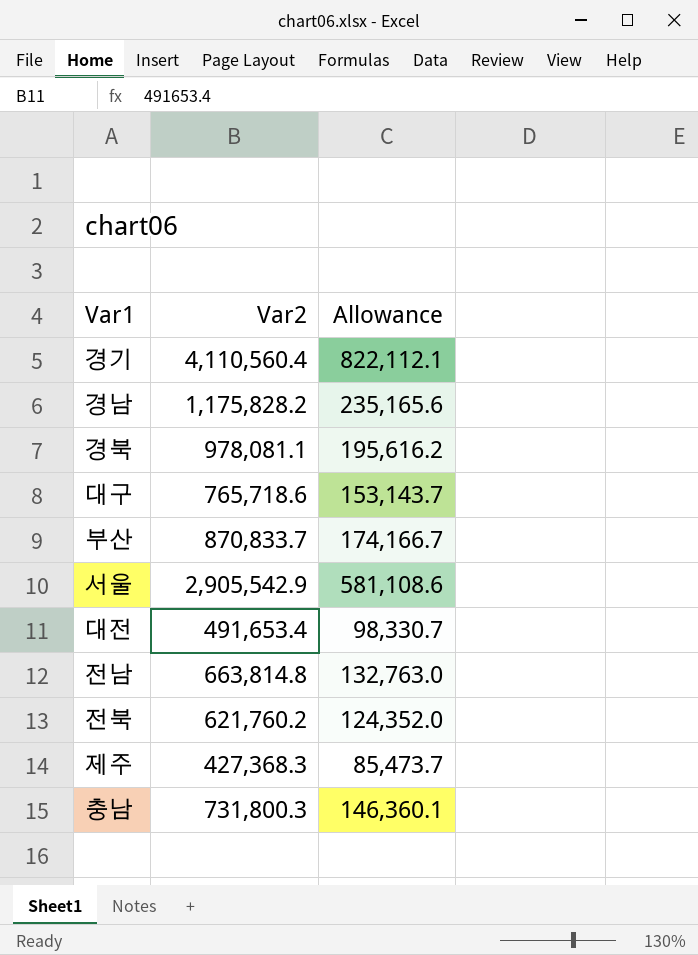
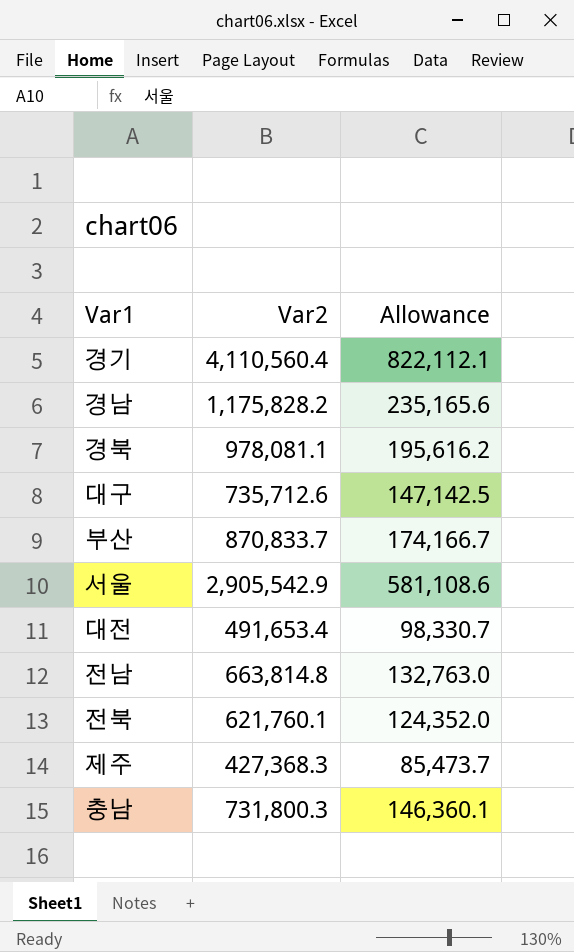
대구 | Var2: 765,718.6 -> 735,712.6
대구 | Allowance: 153,143.7 -> 147,142.5
전북 | Var2: 621,760.2 -> 621,760.1

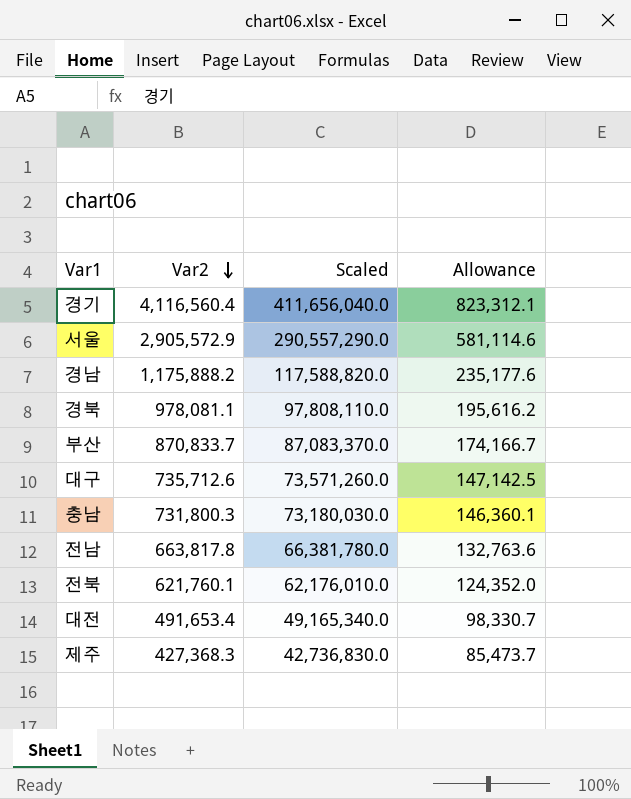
row order: none -> Var2 descending
column Scaled | formula: none -> [Var2] * 100
경기 | Var2: 4,110,560.4 -> 4,116,560.4
경기 | Allowance: 822,112.1 -> 823,312.1
서울 | Var2: 2,905,542.9 -> 2,905,572.9
서울 | Allowance: 581,108.6 -> 581,114.6
경남 | Var2: 1,175,828.2 -> 1,175,888.2
경남 | Allowance: 235,165.6 -> 235,177.6
전남 | Var2: 663,814.8 -> 663,817.8
전남 | Allowance: 132,763.0 -> 132,763.6

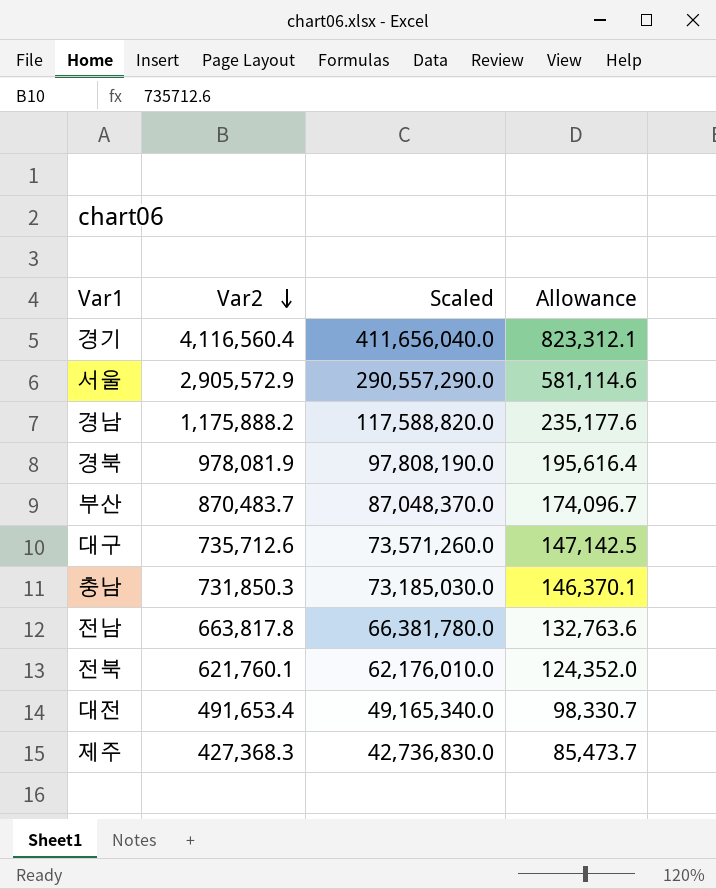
경북 | Var2: 978,081.1 -> 978,081.9
경북 | Scaled: 97,808,110.0 -> 97,808,190.0
경북 | Allowance: 195,616.2 -> 195,616.4
부산 | Var2: 870,833.7 -> 870,483.7
부산 | Scaled: 87,083,370.0 -> 87,048,370.0
부산 | Allowance: 174,166.7 -> 174,096.7
충남 | Var2: 731,800.3 -> 731,850.3
충남 | Scaled: 73,180,030.0 -> 73,185,030.0
충남 | Allowance: 146,360.1 -> 146,370.1

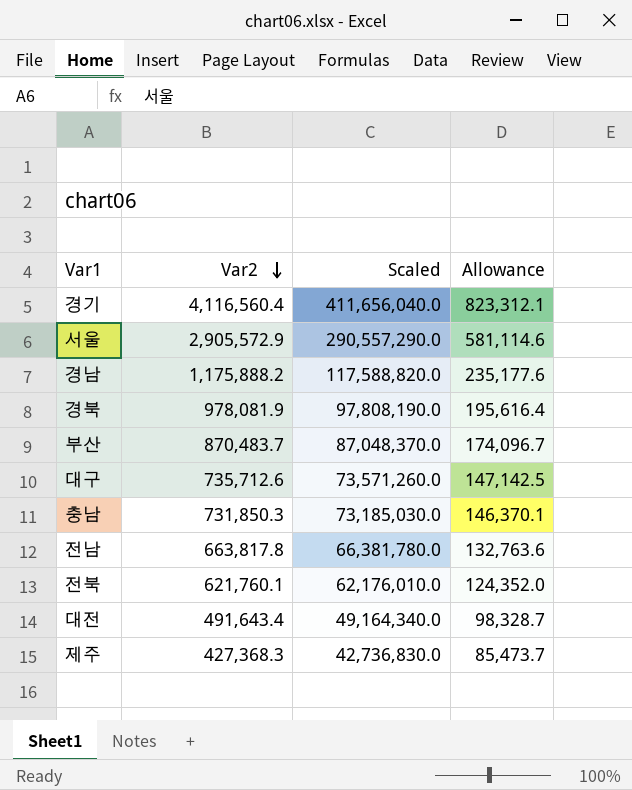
대전 | Var2: 491,653.4 -> 491,643.4
대전 | Scaled: 49,165,340.0 -> 49,164,340.0
대전 | Allowance: 98,330.7 -> 98,328.7

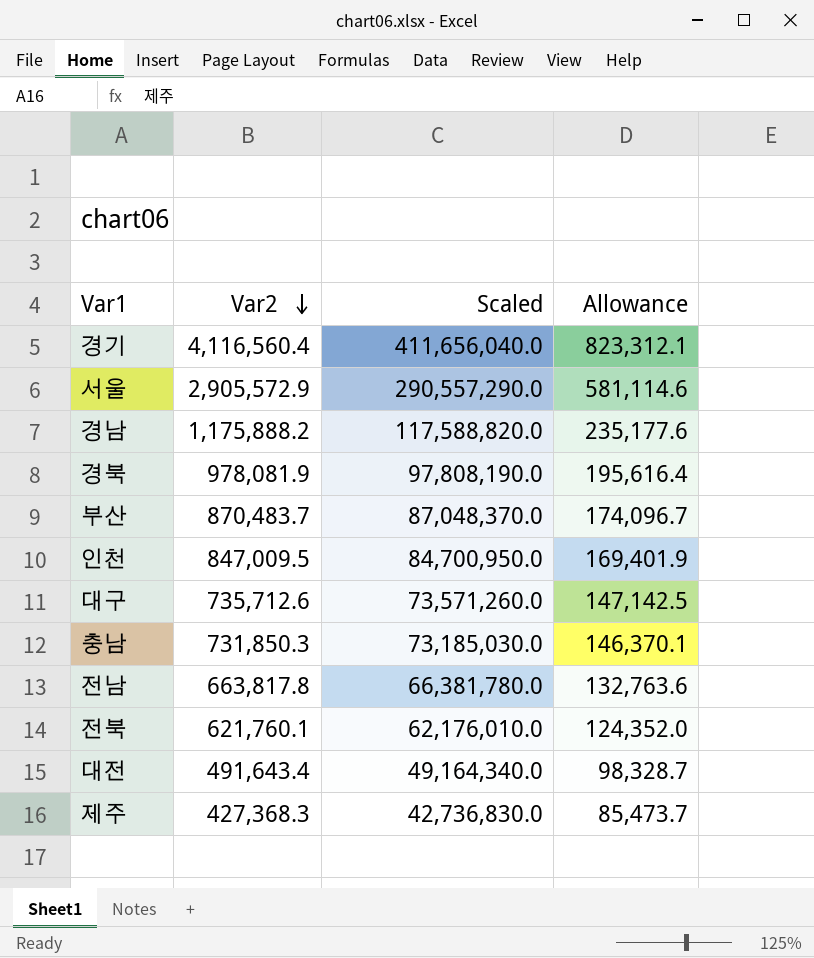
row 인천: none -> 847,009.5 | 84,700,950.0 | 169,401.9

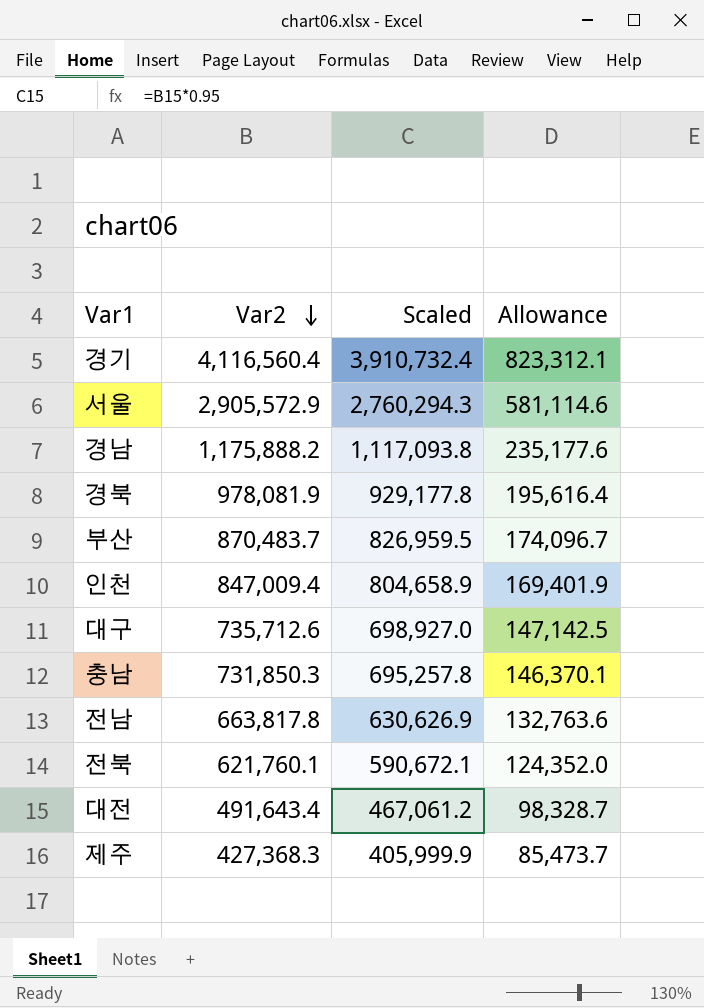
column Scaled | formula: [Var2] * 100 -> [Var2] * 0.95
인천 | Var2: 847,009.5 -> 847,009.4

